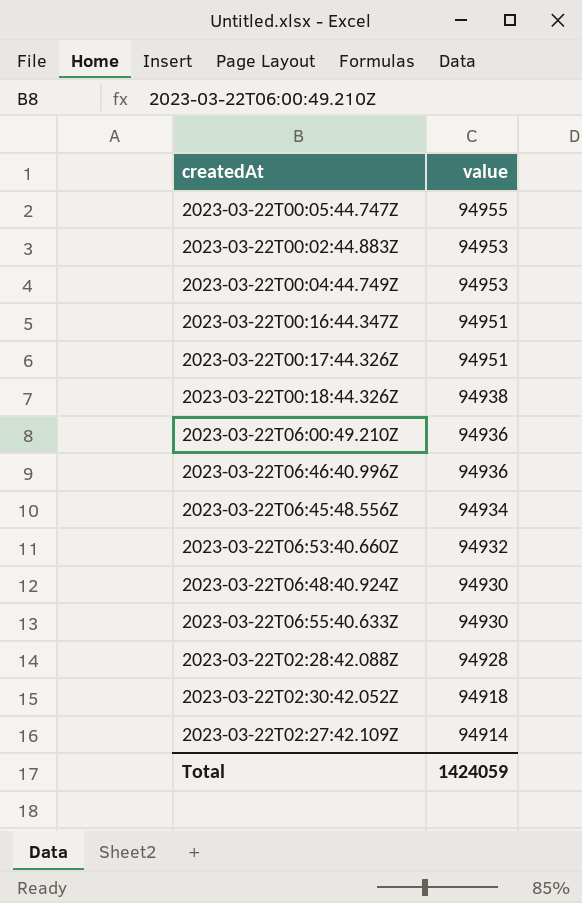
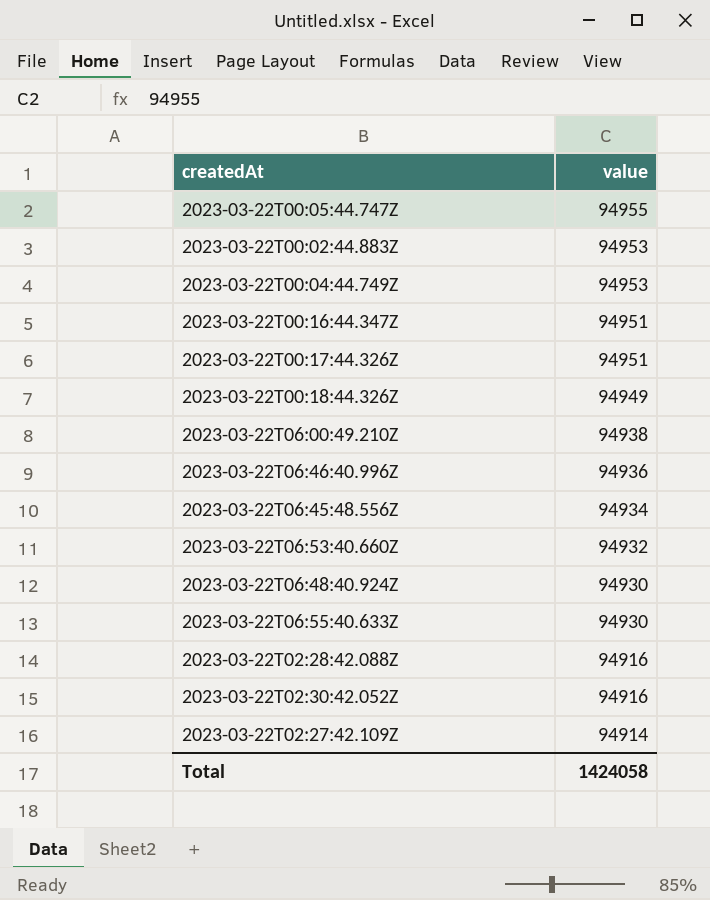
2023-03-22T00:18:44.326Z | value: 94938 -> 94949
2023-03-22T06:00:49.210Z | value: 94936 -> 94938
2023-03-22T02:28:42.088Z | value: 94928 -> 94916
2023-03-22T02:30:42.052Z | value: 94918 -> 94916
Total | value: 1424059 -> 1424058

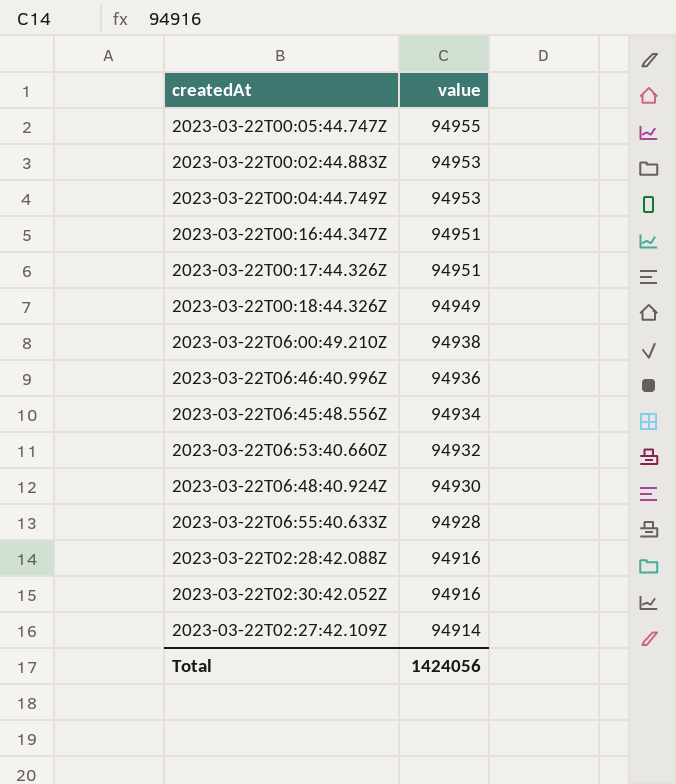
2023-03-22T06:55:40.633Z | value: 94930 -> 94928
Total | value: 1424058 -> 1424056

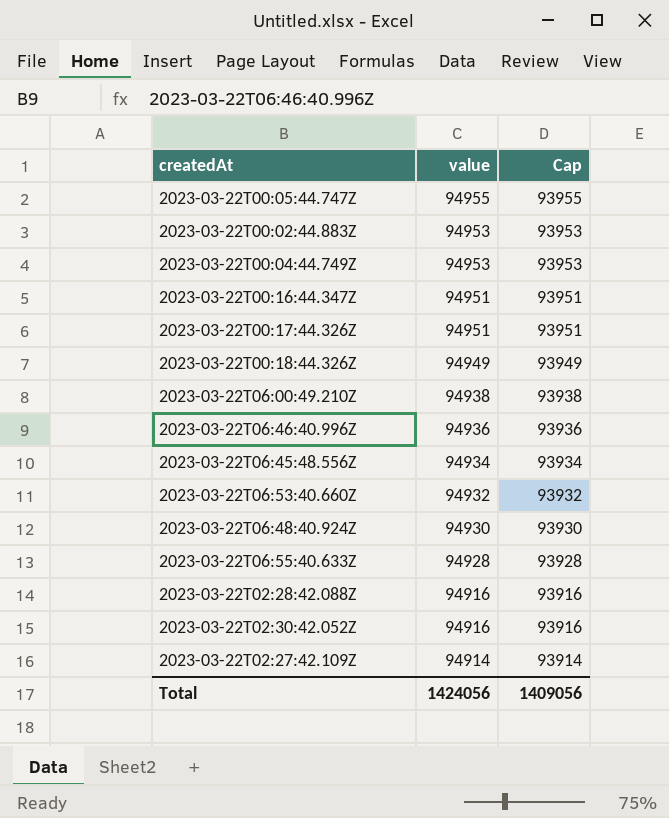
column Cap | formula: none -> [value] - 1000

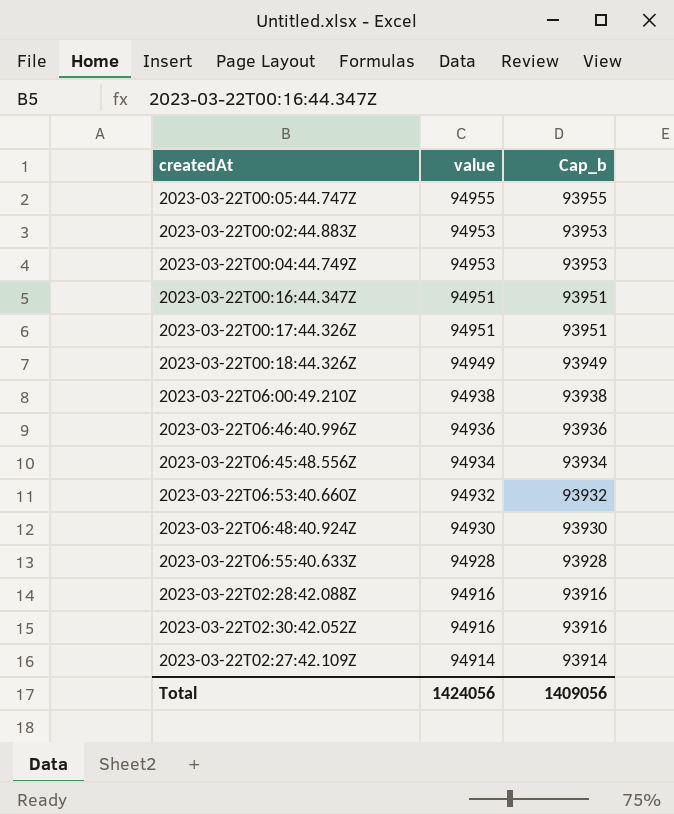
column name: Cap -> Cap_b

